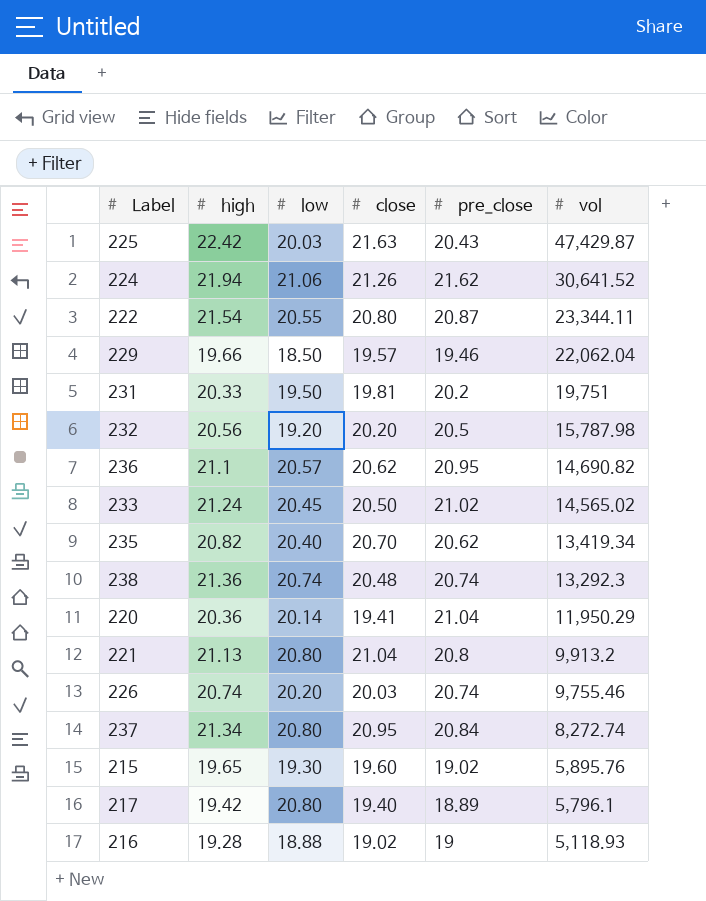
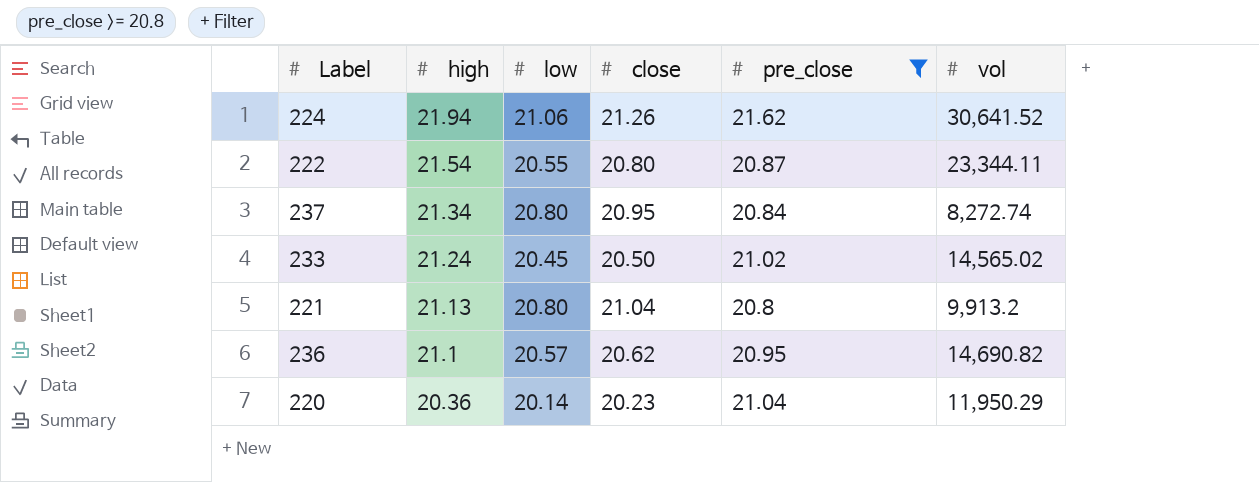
filter: none -> pre_close >= 20.8
row order: vol descending -> high descending
220 | close: 19.41 -> 20.23

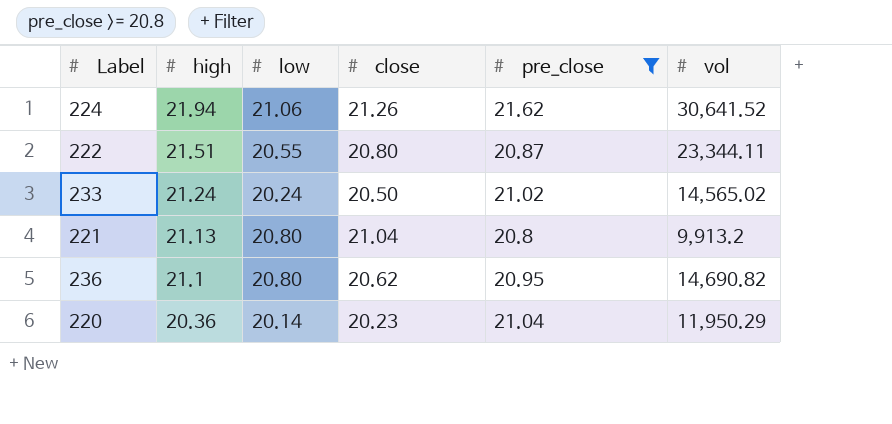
row 237: 21.34 | 20.80 | 20.95 | 20.84 | 8,272.74 -> none
222 | high: 21.54 -> 21.51
233 | low: 20.45 -> 20.24
236 | low: 20.57 -> 20.80

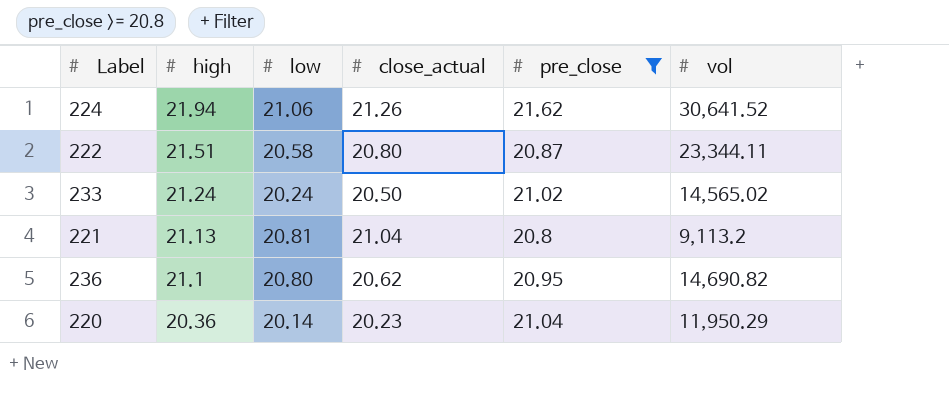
column name: close -> close_actual
222 | low: 20.55 -> 20.58
221 | low: 20.80 -> 20.81
221 | vol: 9,913.2 -> 9,113.2

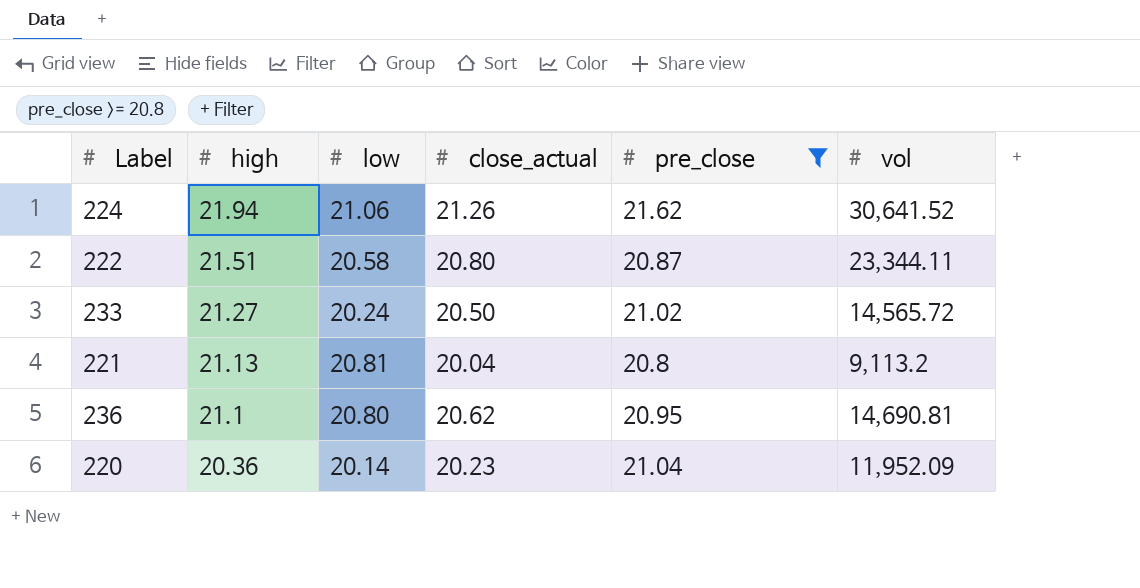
233 | high: 21.24 -> 21.27
233 | vol: 14,565.02 -> 14,565.72
221 | close_actual: 21.04 -> 20.04
236 | vol: 14,690.82 -> 14,690.81
220 | vol: 11,950.29 -> 11,952.09

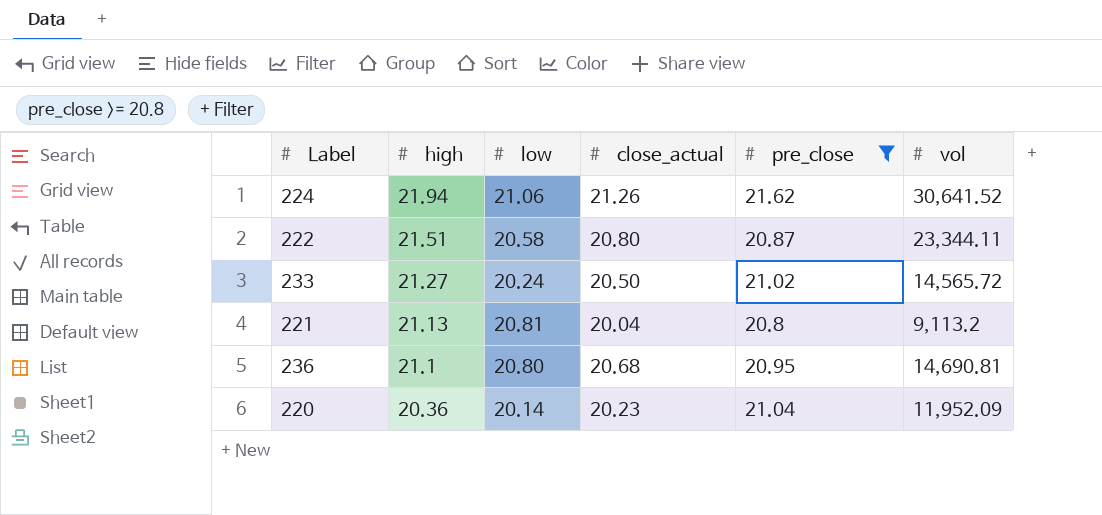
236 | close_actual: 20.62 -> 20.68

